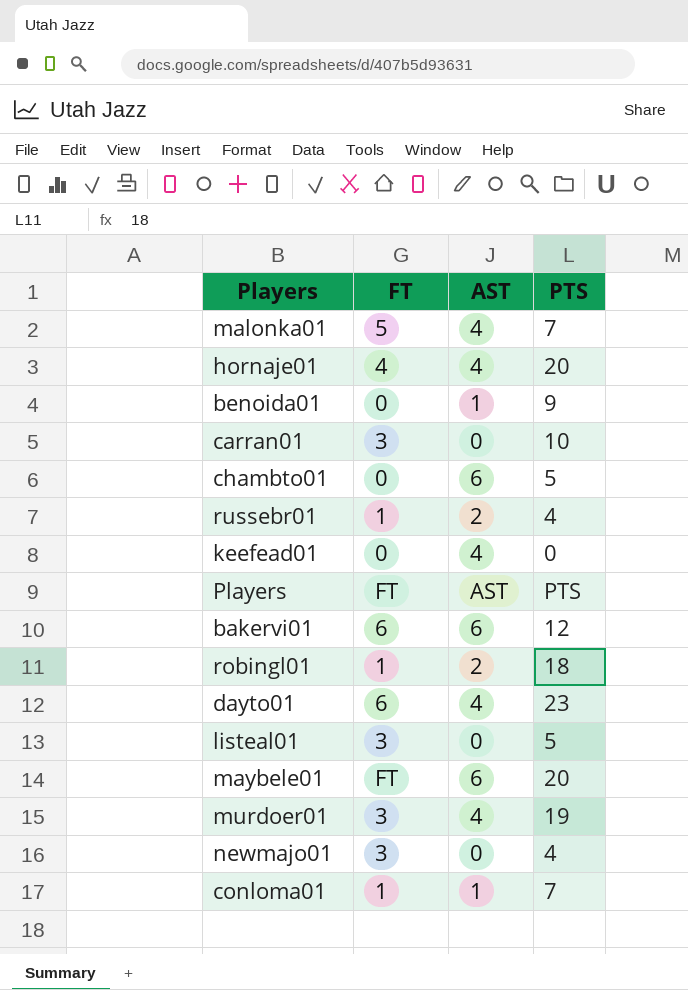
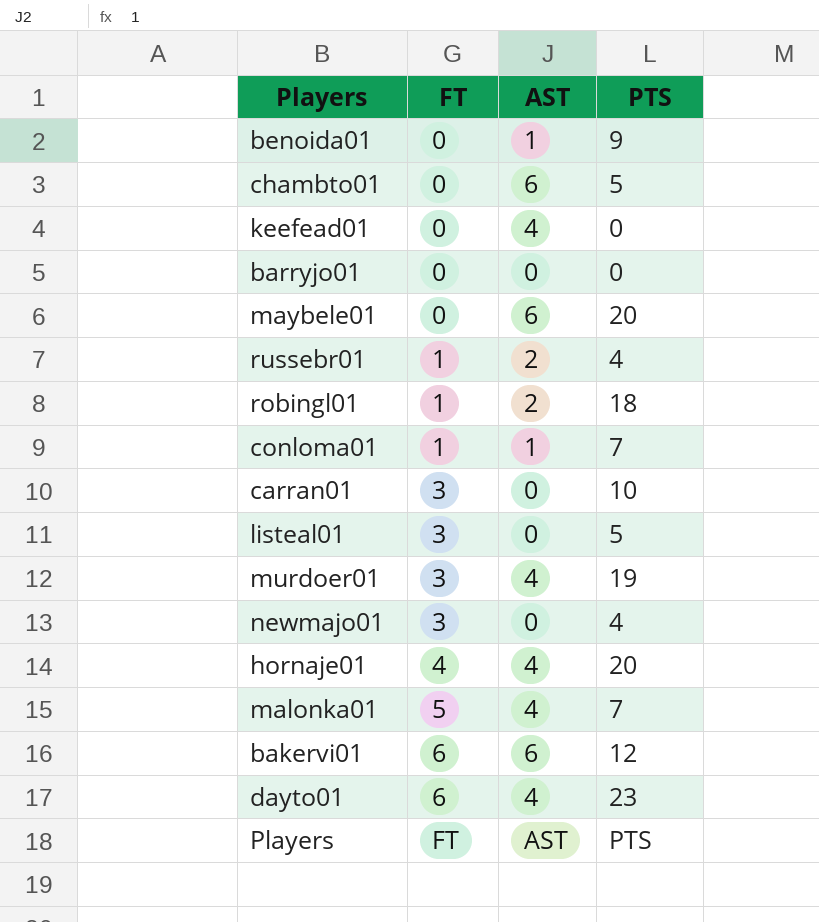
row order: none -> FT ascending
row barryjo01: none -> 0 | 0 | 0
maybele01 | FT: FT -> 0

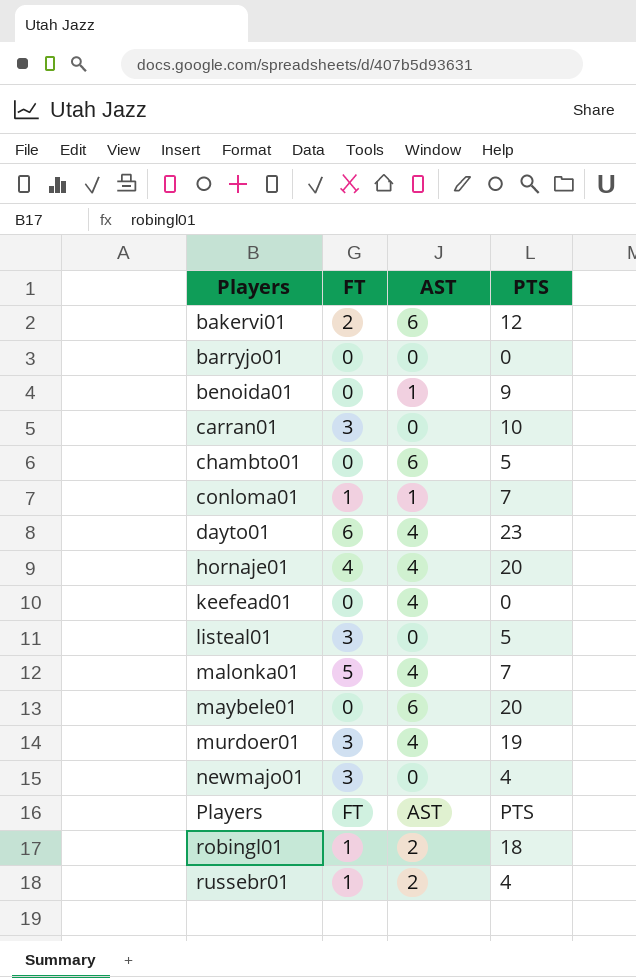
row order: FT ascending -> Players ascending
bakervi01 | FT: 6 -> 2

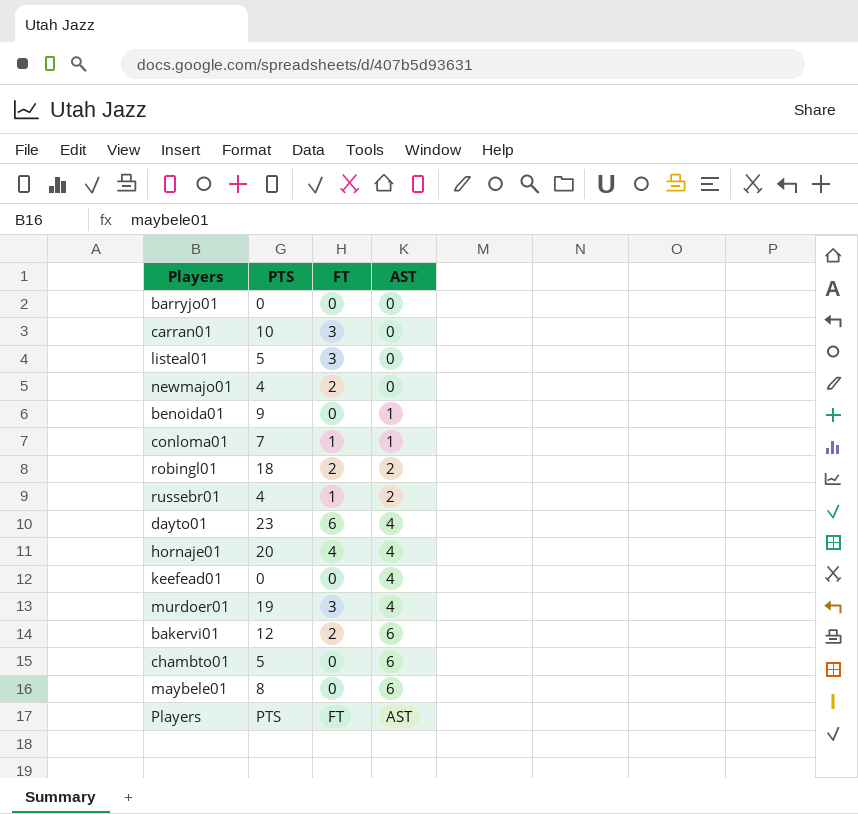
row order: Players ascending -> AST ascending
column PTS | position: 4 -> 2
row malonka01: 5 | 4 | 7 -> none
newmajo01 | FT: 3 -> 2
robingl01 | FT: 1 -> 2
maybele01 | PTS: 20 -> 8

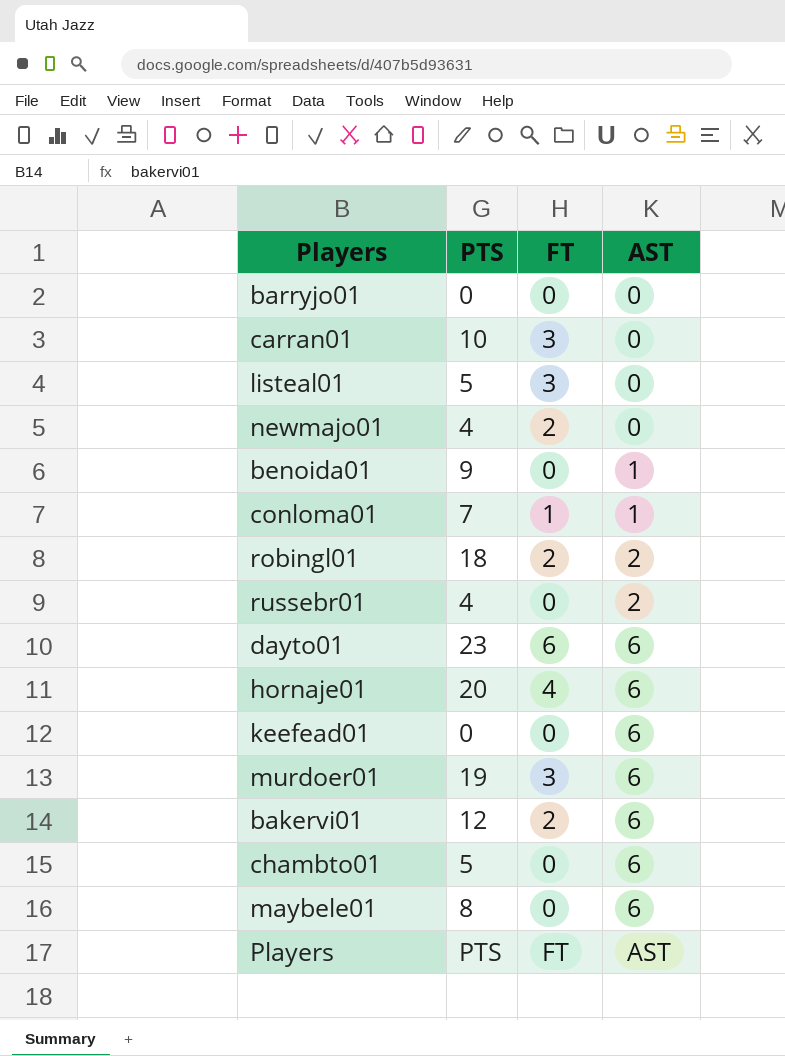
russebr01 | FT: 1 -> 0
dayto01 | AST: 4 -> 6
hornaje01 | AST: 4 -> 6
keefead01 | AST: 4 -> 6
murdoer01 | AST: 4 -> 6

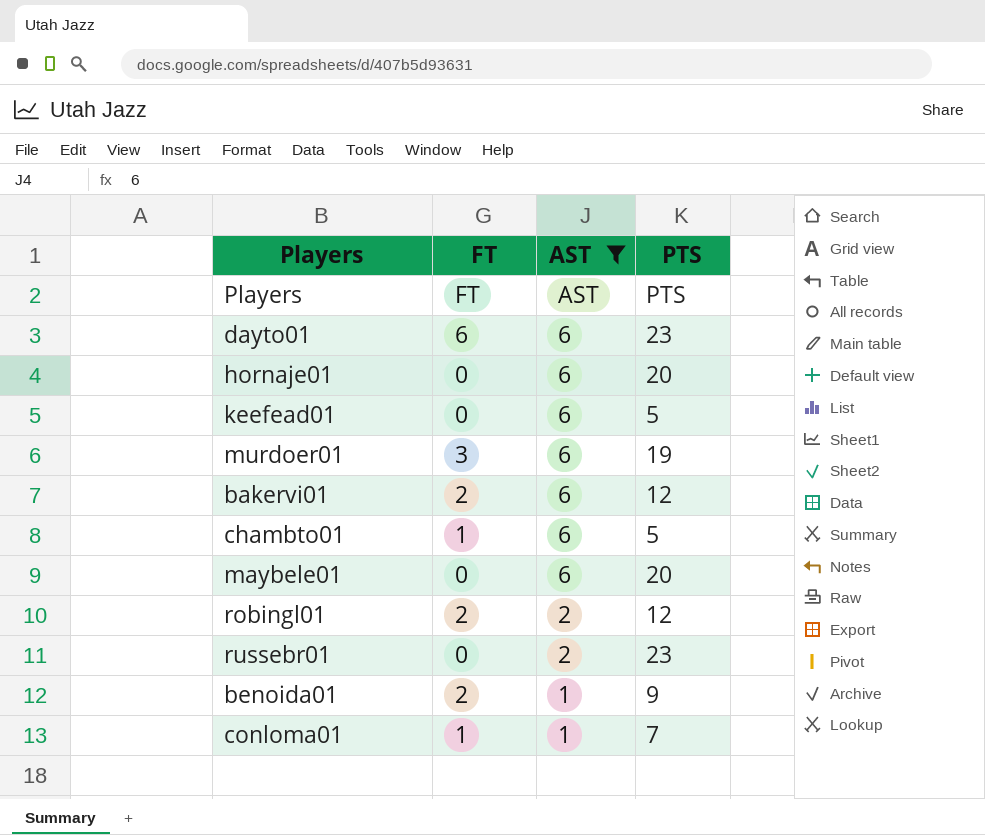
filter: none -> AST != 0
row order: AST ascending -> AST descending
column PTS | position: 2 -> 4
hornaje01 | FT: 4 -> 0
keefead01 | PTS: 0 -> 5
chambto01 | FT: 0 -> 1
maybele01 | PTS: 8 -> 20
robingl01 | PTS: 18 -> 12
russebr01 | PTS: 4 -> 23
benoida01 | FT: 0 -> 2

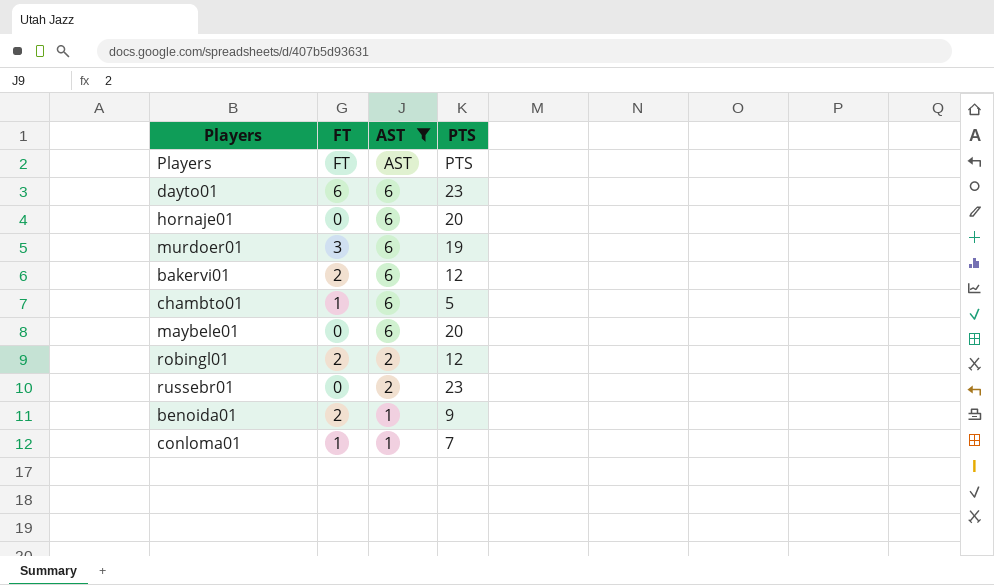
row keefead01: 0 | 6 | 5 -> none

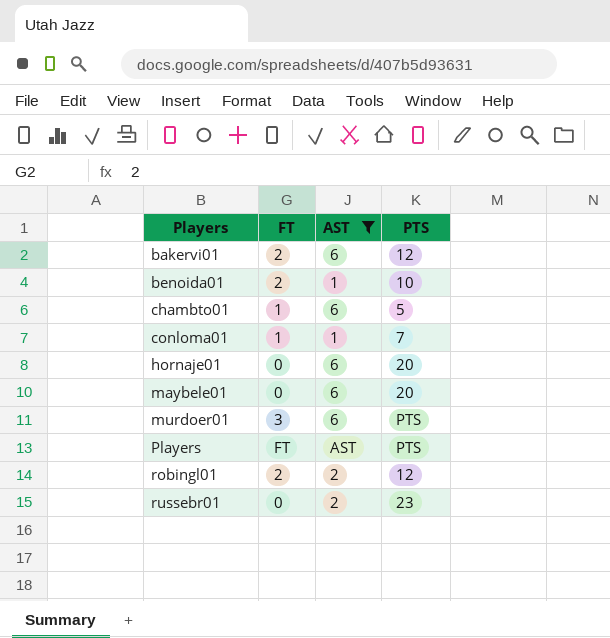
row order: AST descending -> Players ascending
row dayto01: 6 | 6 | 23 -> none
benoida01 | PTS: 9 -> 10
murdoer01 | PTS: 19 -> PTS

